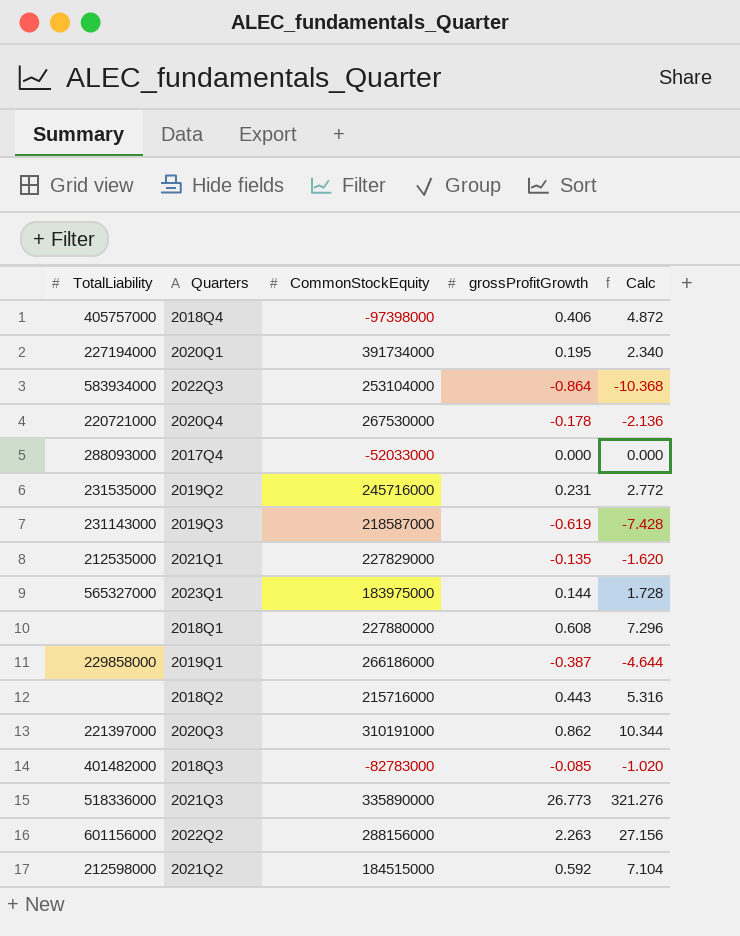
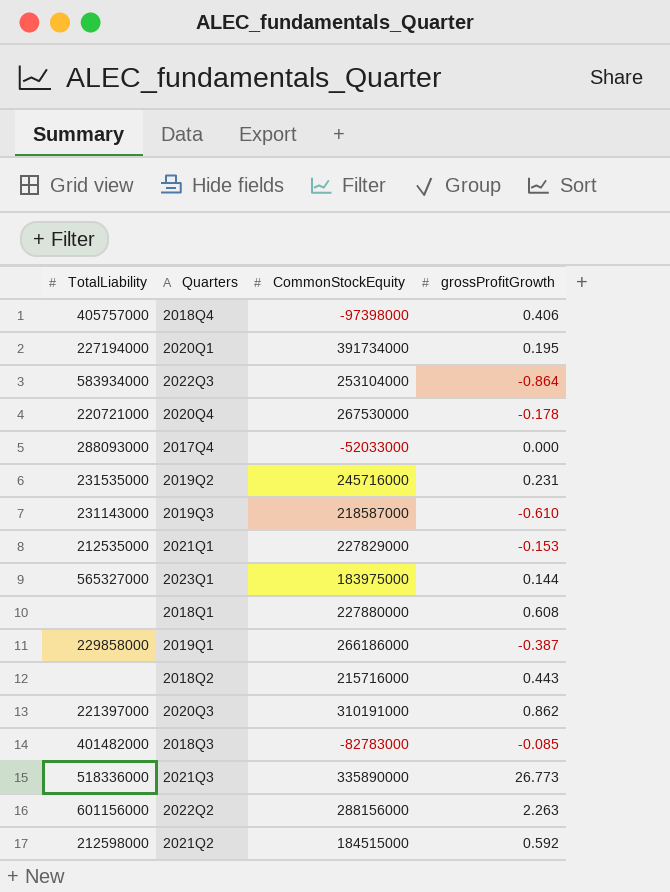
column Calc | formula: [grossProfitGrowth] * 12 -> none
2019Q3 | grossProfitGrowth: -0.619 -> -0.610
2021Q1 | grossProfitGrowth: -0.135 -> -0.153

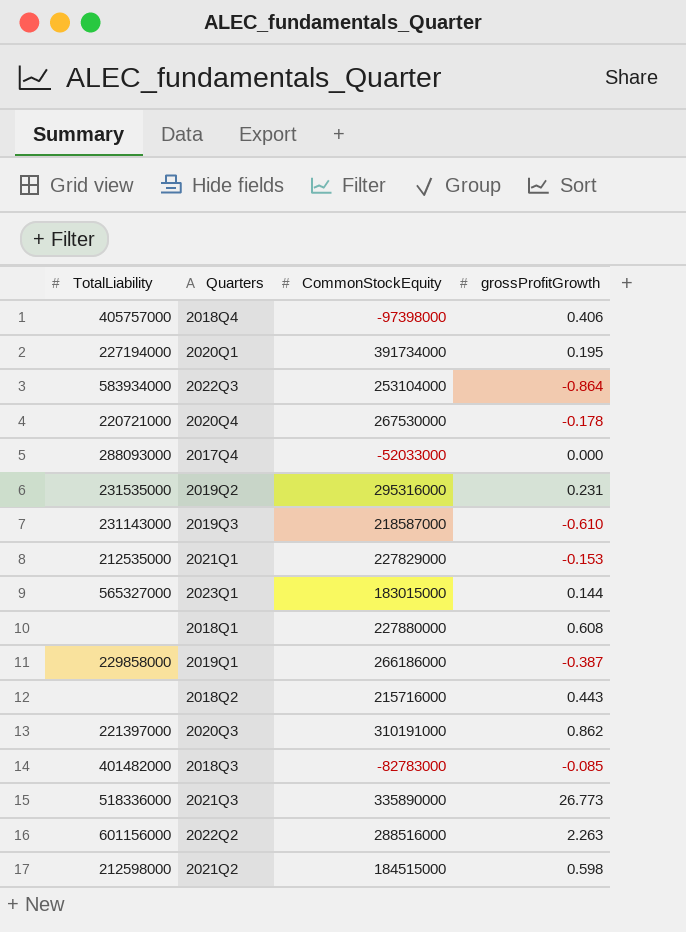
2019Q2 | CommonStockEquity: 245716000 -> 295316000
2023Q1 | CommonStockEquity: 183975000 -> 183015000
2022Q2 | CommonStockEquity: 288156000 -> 288516000
2021Q2 | grossProfitGrowth: 0.592 -> 0.598

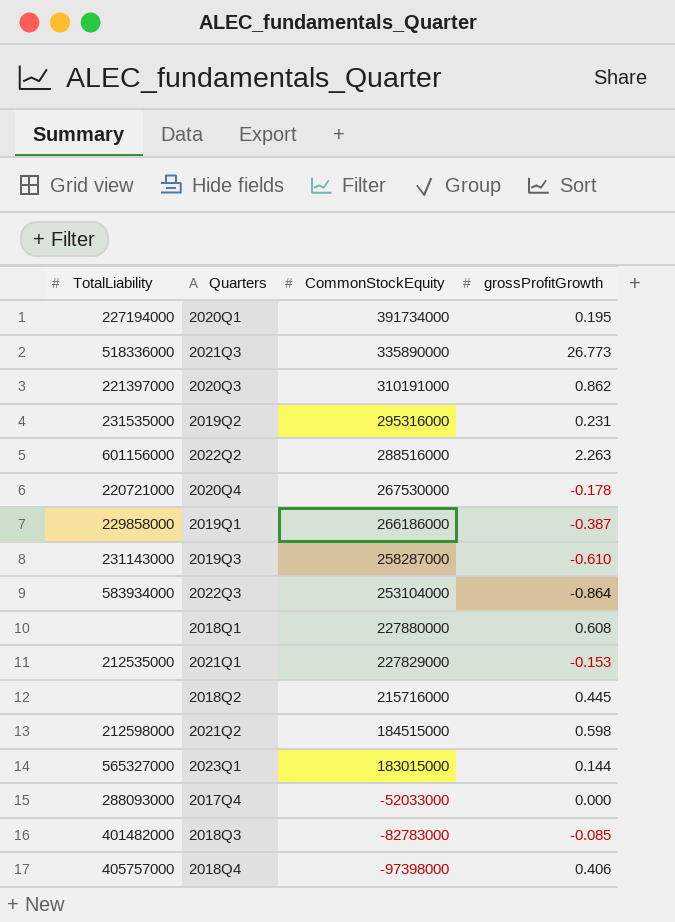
row order: none -> CommonStockEquity descending
2019Q3 | CommonStockEquity: 218587000 -> 258287000
2018Q2 | grossProfitGrowth: 0.443 -> 0.445

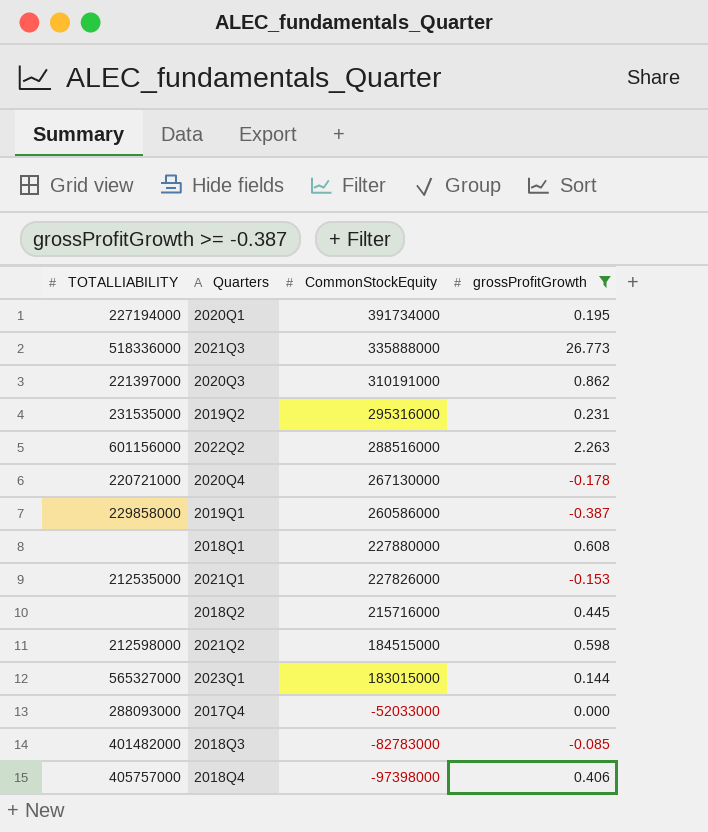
filter: none -> grossProfitGrowth >= -0.387
column name: TotalLiability -> TOTALLIABILITY
2021Q3 | CommonStockEquity: 335890000 -> 335888000
2020Q4 | CommonStockEquity: 267530000 -> 267130000
2019Q1 | CommonStockEquity: 266186000 -> 260586000
2021Q1 | CommonStockEquity: 227829000 -> 227826000

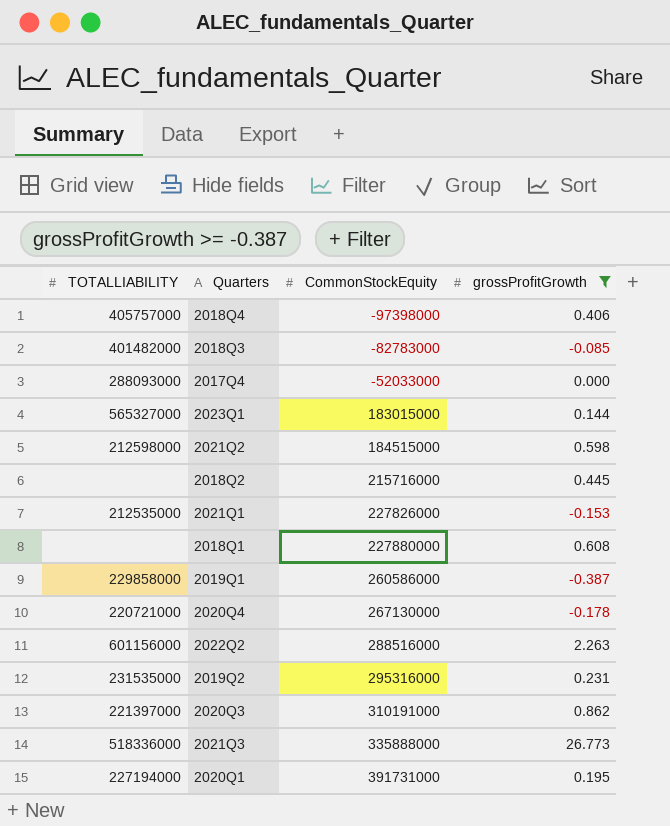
row order: CommonStockEquity descending -> CommonStockEquity ascending
2020Q1 | CommonStockEquity: 391734000 -> 391731000

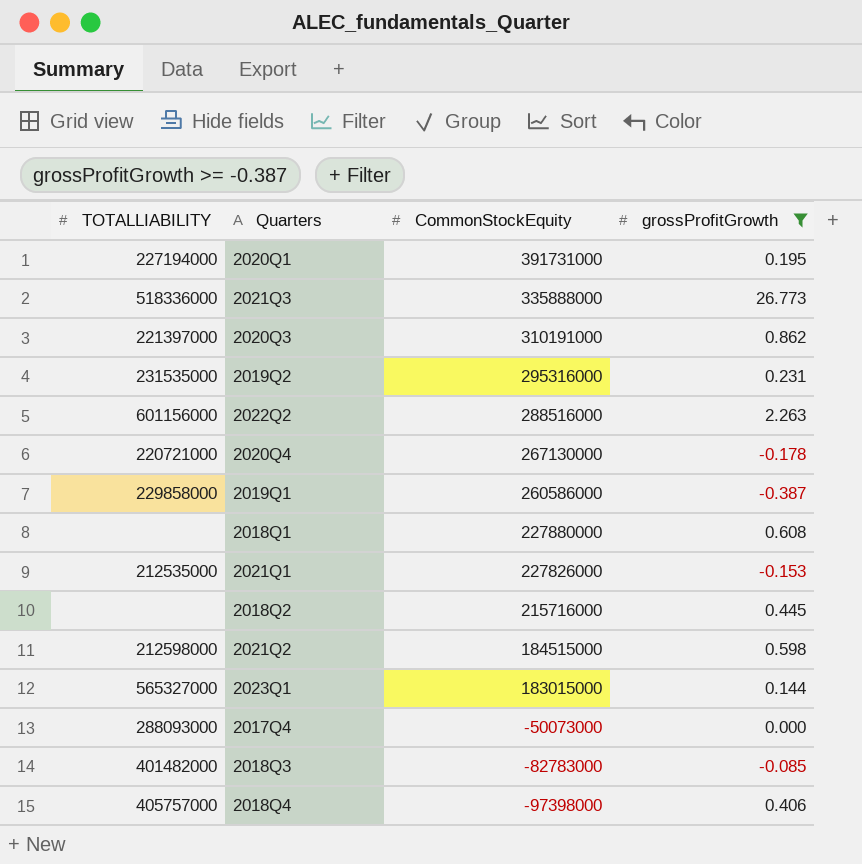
row order: CommonStockEquity ascending -> CommonStockEquity descending
2017Q4 | CommonStockEquity: -52033000 -> -50073000

